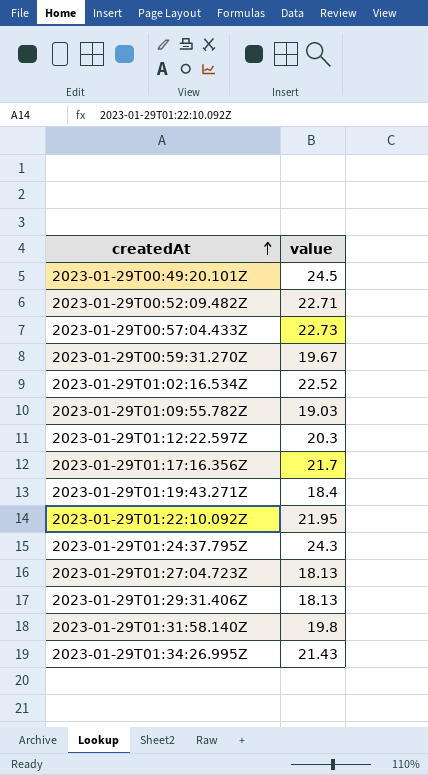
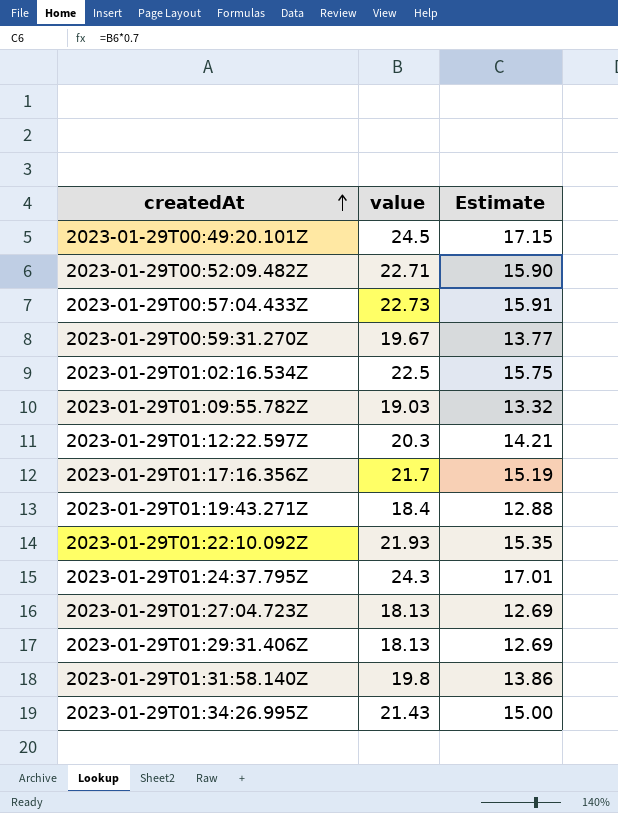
column Estimate | formula: none -> [value] * 0.7
2023-01-29T01:02:16.534Z | value: 22.52 -> 22.5
2023-01-29T01:22:10.092Z | value: 21.95 -> 21.93

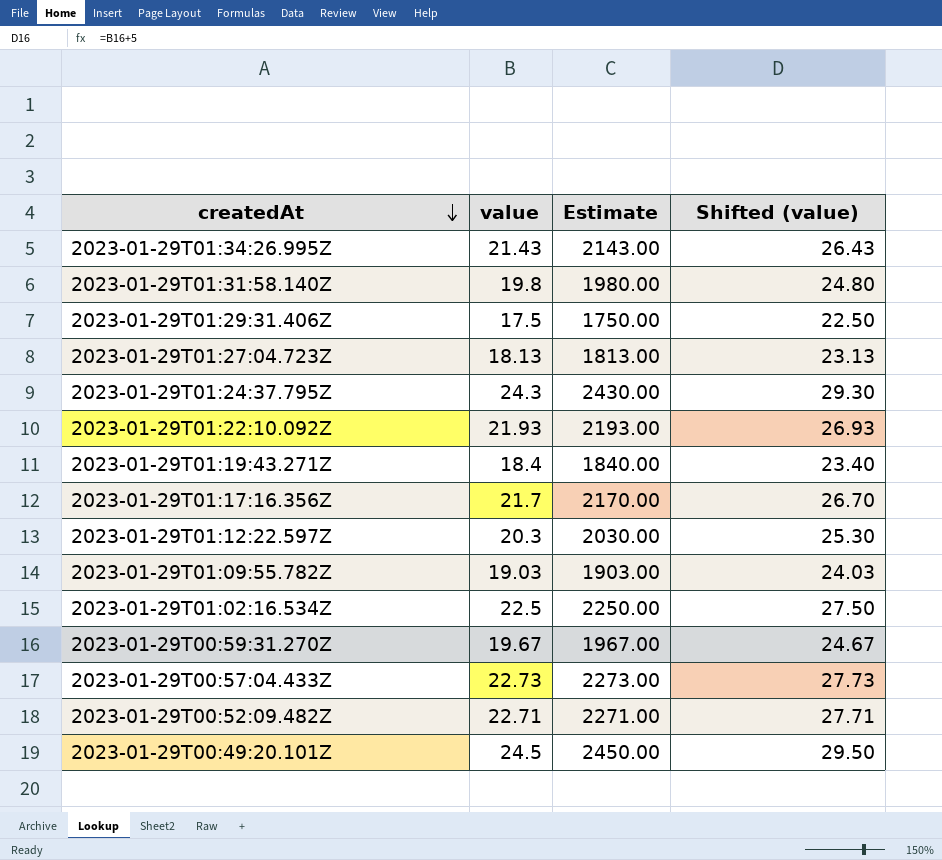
row order: createdAt ascending -> createdAt descending
column Estimate | formula: [value] * 0.7 -> [value] * 100
column Shifted (value) | formula: none -> [value] + 5
2023-01-29T01:29:31.406Z | value: 18.13 -> 17.5

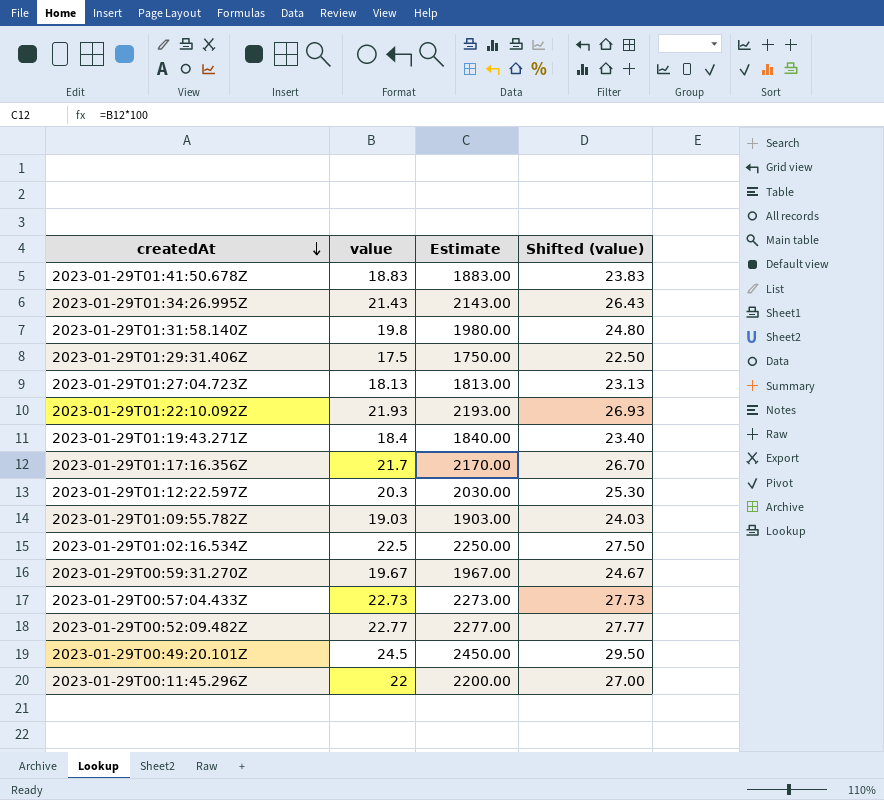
row 2023-01-29T01:24:37.795Z: 24.3 | 2430.00 | 29.30 -> none
row 2023-01-29T01:41:50.678Z: none -> 18.83 | 1883.00 | 23.83
2023-01-29T00:52:09.482Z | value: 22.71 -> 22.77
2023-01-29T00:52:09.482Z | Estimate: 2271.00 -> 2277.00
2023-01-29T00:52:09.482Z | Shifted (value): 27.71 -> 27.77
row 2023-01-29T00:11:45.296Z: none -> 22 | 2200.00 | 27.00

